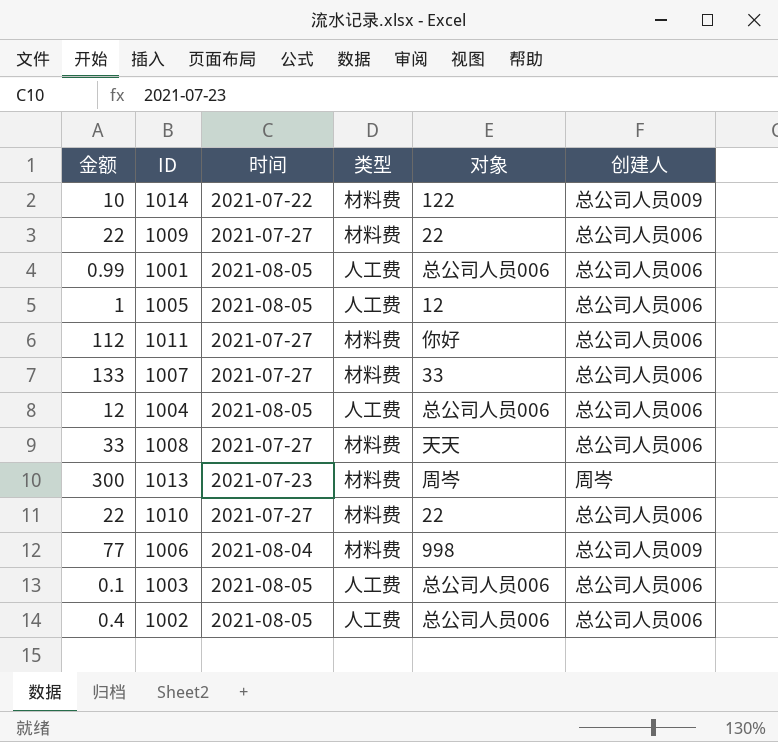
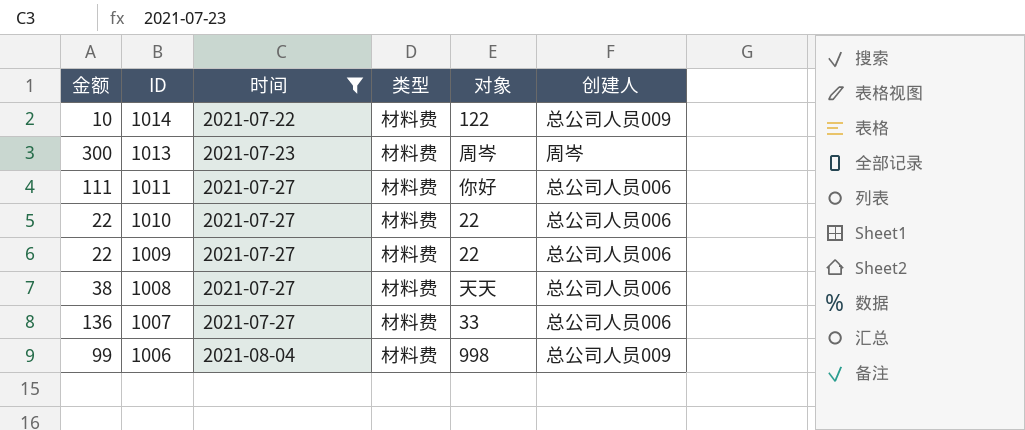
filter: none -> 时间 != 2021-08-05
row order: none -> ID descending
1011 | 金额: 112 -> 111
1008 | 金额: 33 -> 38
1007 | 金额: 133 -> 136
1006 | 金额: 77 -> 99

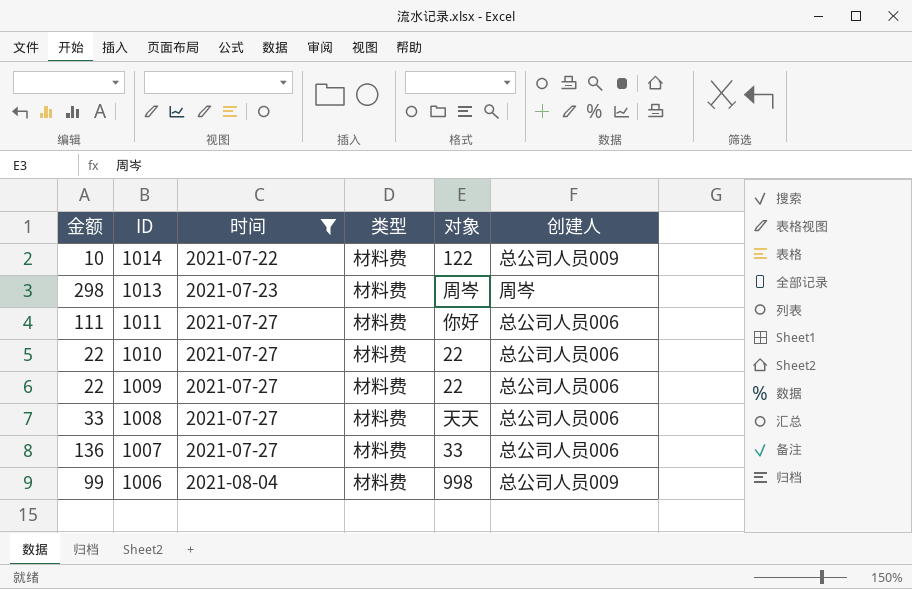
1013 | 金额: 300 -> 298
1008 | 金额: 38 -> 33

